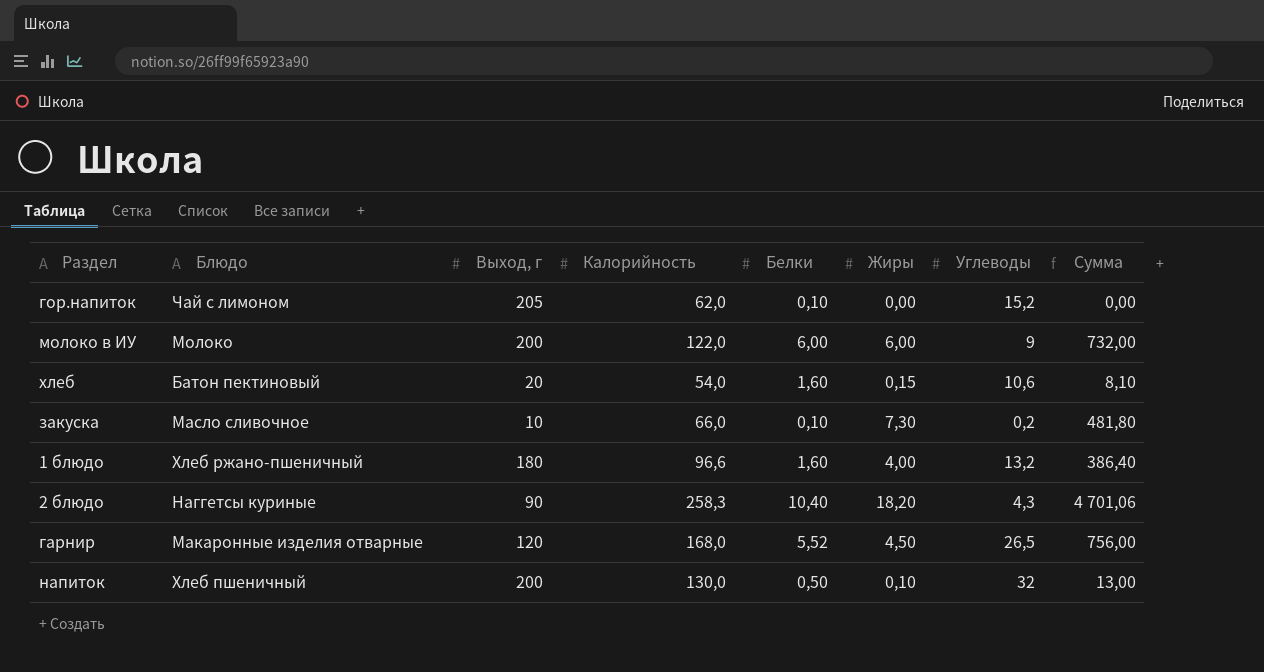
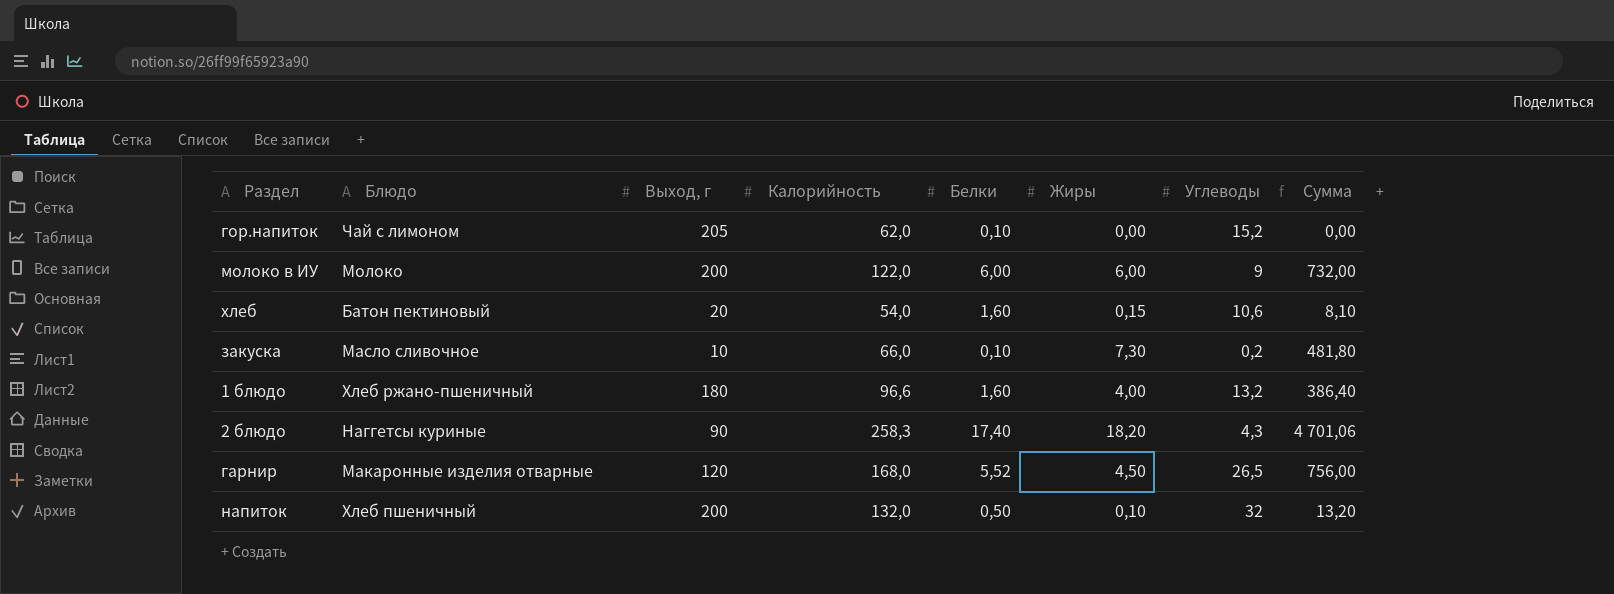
2 блюдо | Белки: 10,40 -> 17,40
напиток | Калорийность: 130,0 -> 132,0
напиток | Сумма: 13,00 -> 13,20

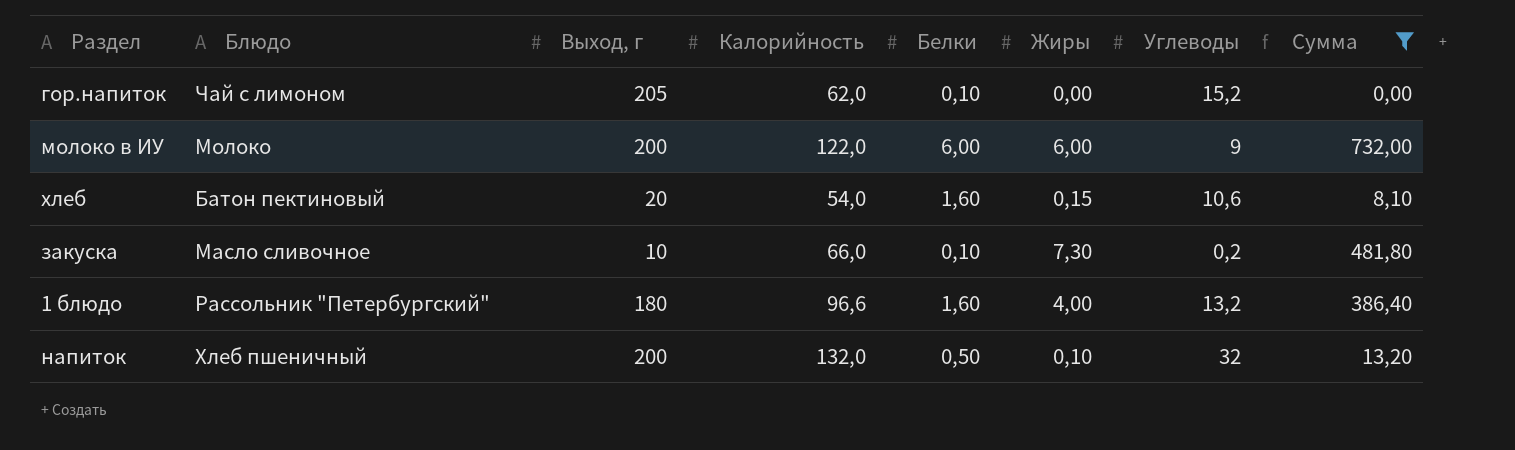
filter: none -> Сумма <= 732,00
1 блюдо | Блюдо: Хлеб ржано-пшеничный -> Рассольник "Петербургский"

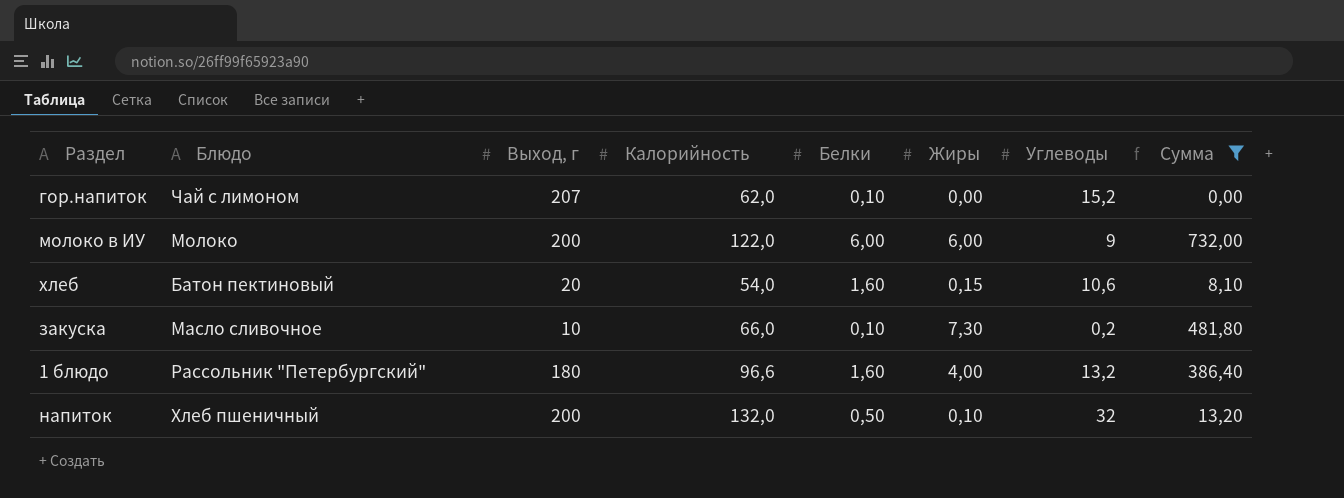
гор.напиток | Выход, г: 205 -> 207

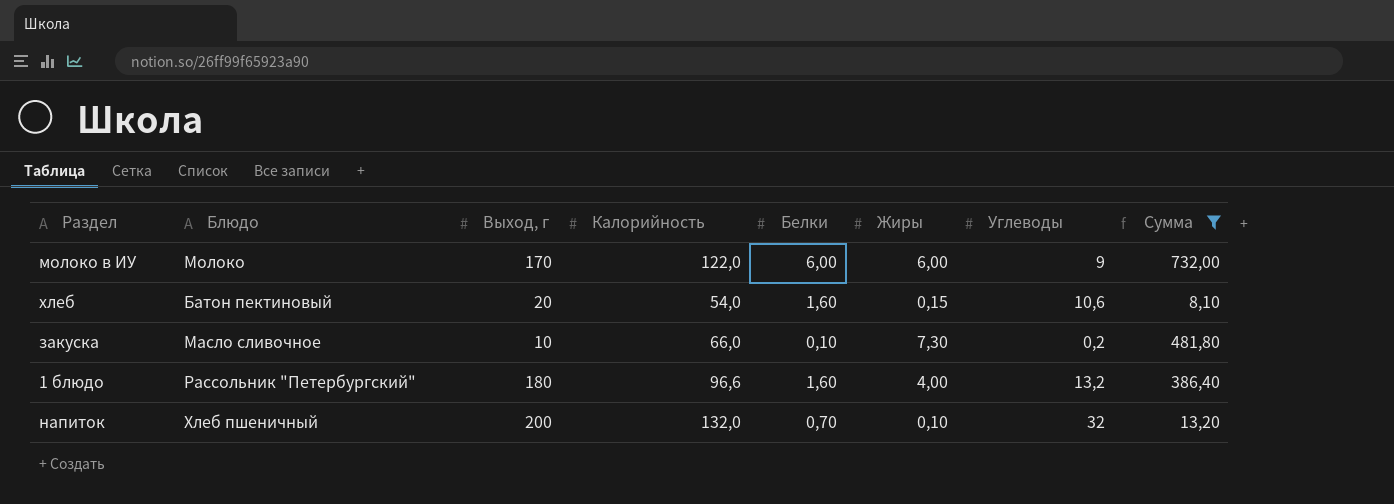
row гор.напиток: Чай с лимоном | 207 | 62,0 | 0,10 | 0,00 | 15,2 | 0,00 -> none
молоко в ИУ | Выход, г: 200 -> 170
напиток | Белки: 0,50 -> 0,70

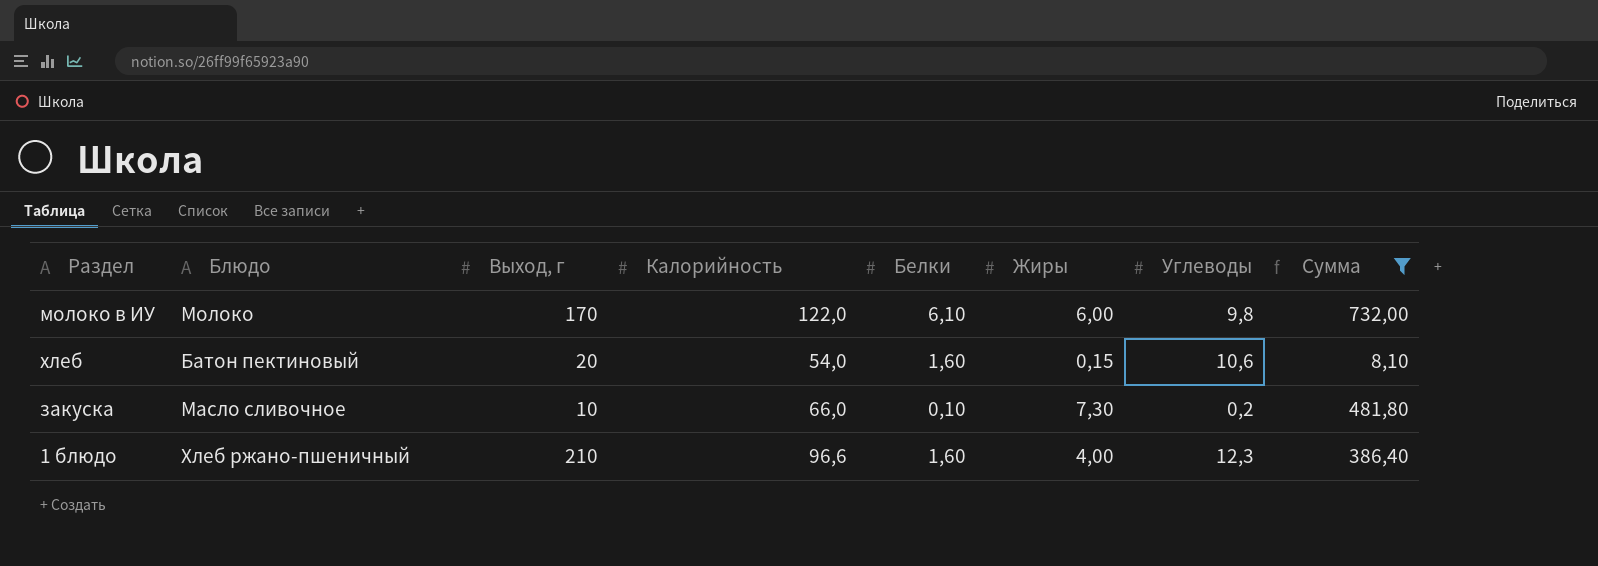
row напиток: Хлеб пшеничный | 200 | 132,0 | 0,70 | 0,10 | 32 | 13,20 -> none
молоко в ИУ | Белки: 6,00 -> 6,10
молоко в ИУ | Углеводы: 9 -> 9,8
1 блюдо | Блюдо: Рассольник "Петербургский" -> Хлеб ржано-пшеничный
1 блюдо | Выход, г: 180 -> 210
1 блюдо | Углеводы: 13,2 -> 12,3

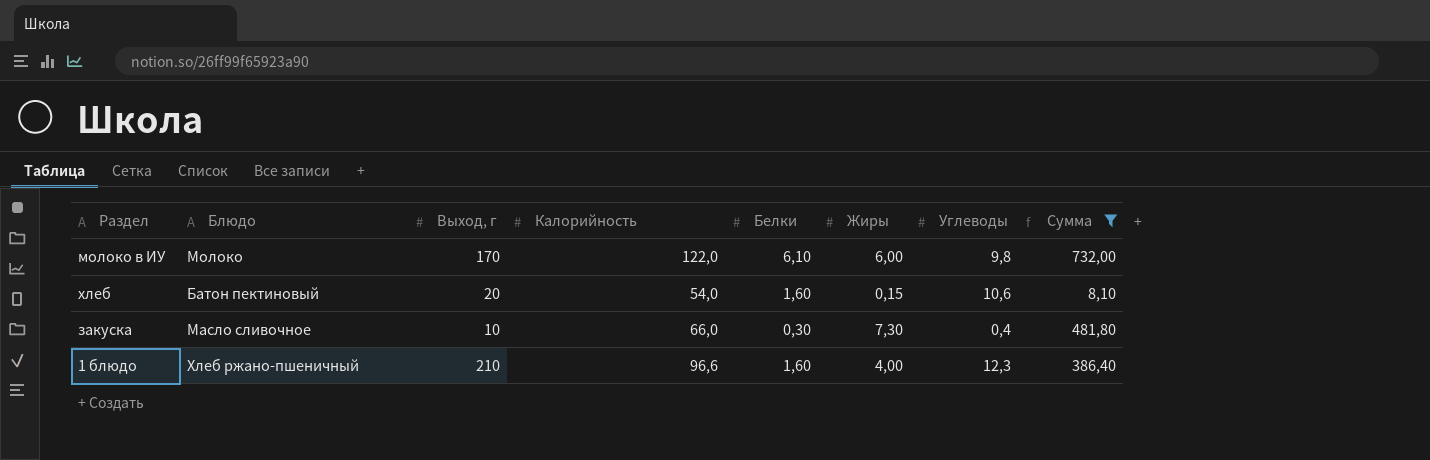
закуска | Белки: 0,10 -> 0,30
закуска | Углеводы: 0,2 -> 0,4

